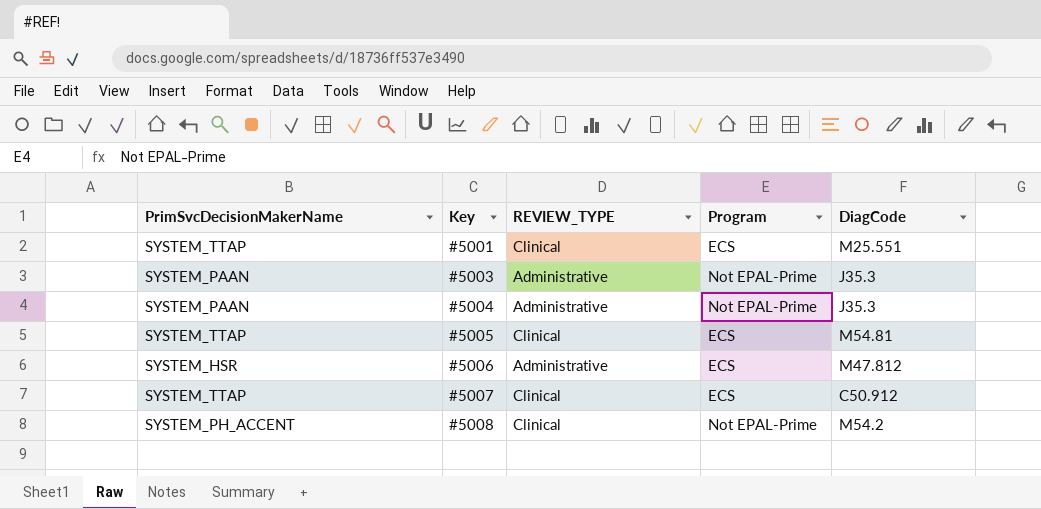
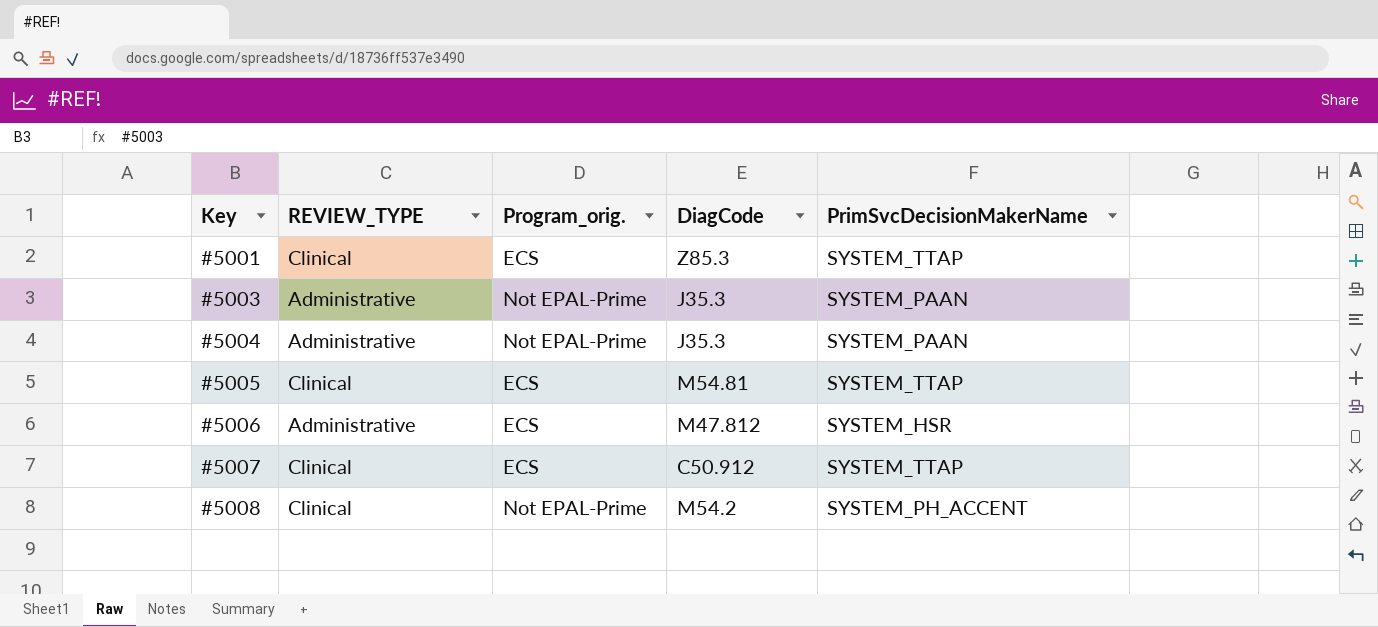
column name: Program -> Program_orig.
column PrimSvcDecisionMakerName | position: 1 -> 5
#5001 | DiagCode: M25.551 -> Z85.3

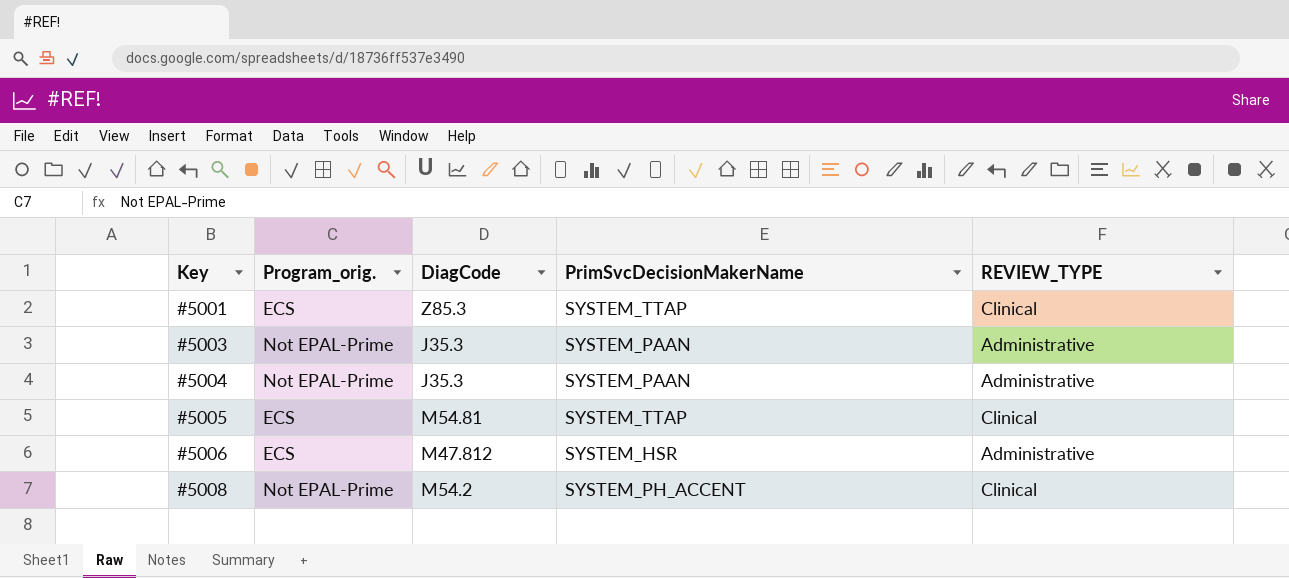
column REVIEW_TYPE | position: 2 -> 5
row #5007: Clinical | ECS | C50.912 | SYSTEM_TTAP -> none

